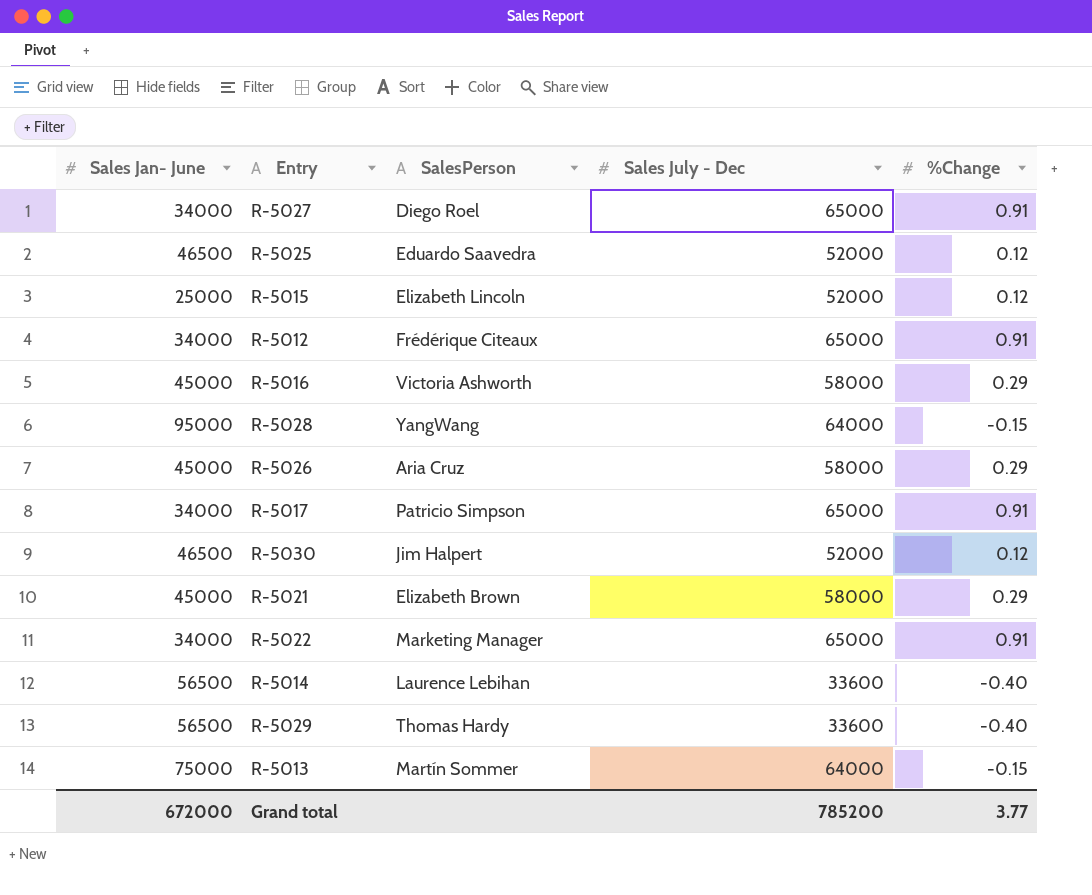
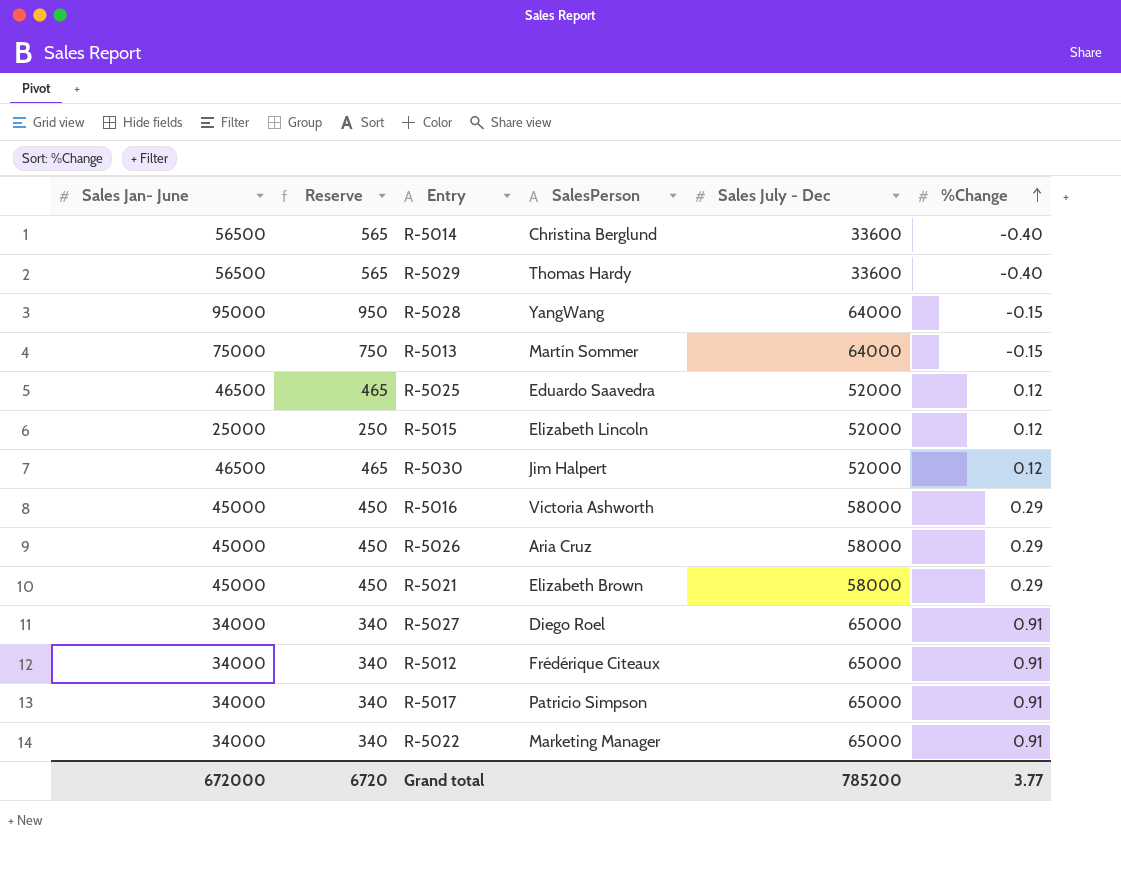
row order: none -> %Change ascending
column Reserve | formula: none -> [Sales Jan- June] * 0.01
R-5014 | SalesPerson: Laurence Lebihan -> Christina Berglund

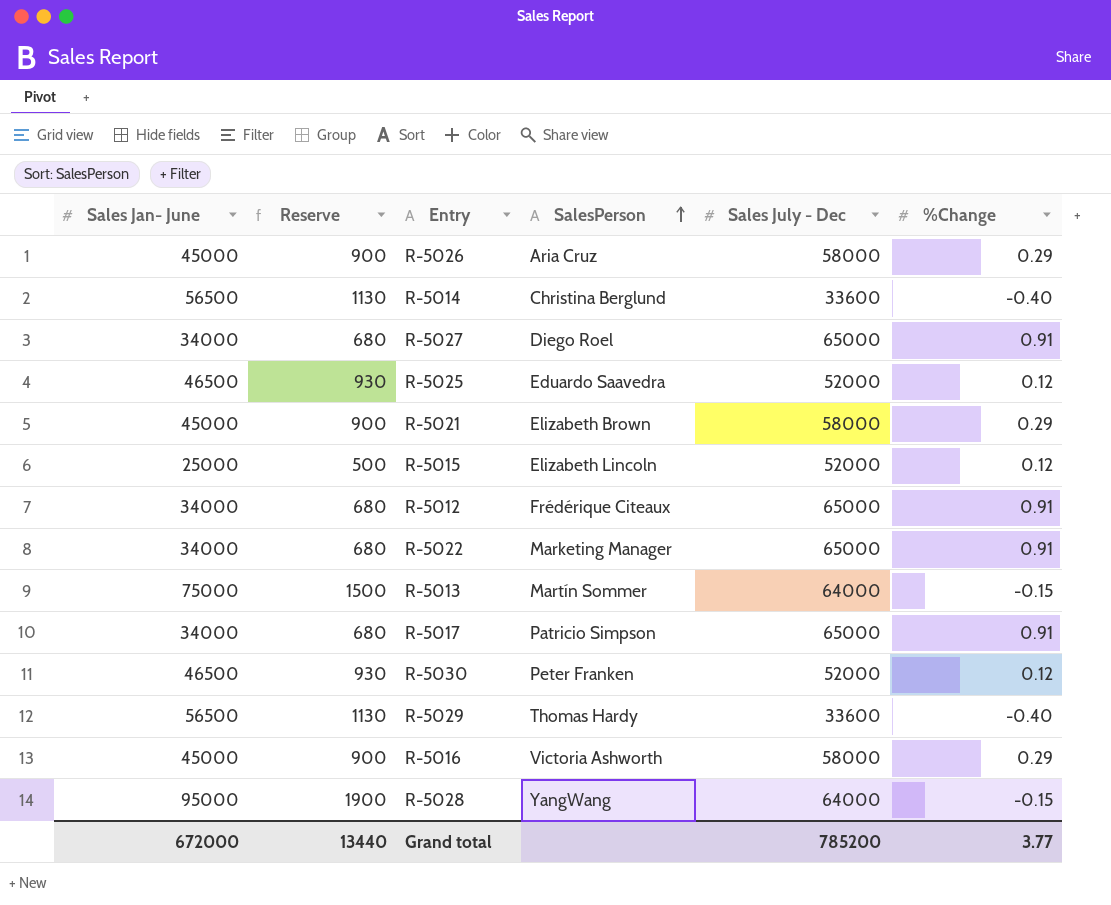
row order: %Change ascending -> SalesPerson ascending
column Reserve | formula: [Sales Jan- June] * 0.01 -> [Sales Jan- June] * 0.02
R-5030 | SalesPerson: Jim Halpert -> Peter Franken
Grand total | Reserve: 6720 -> 13440

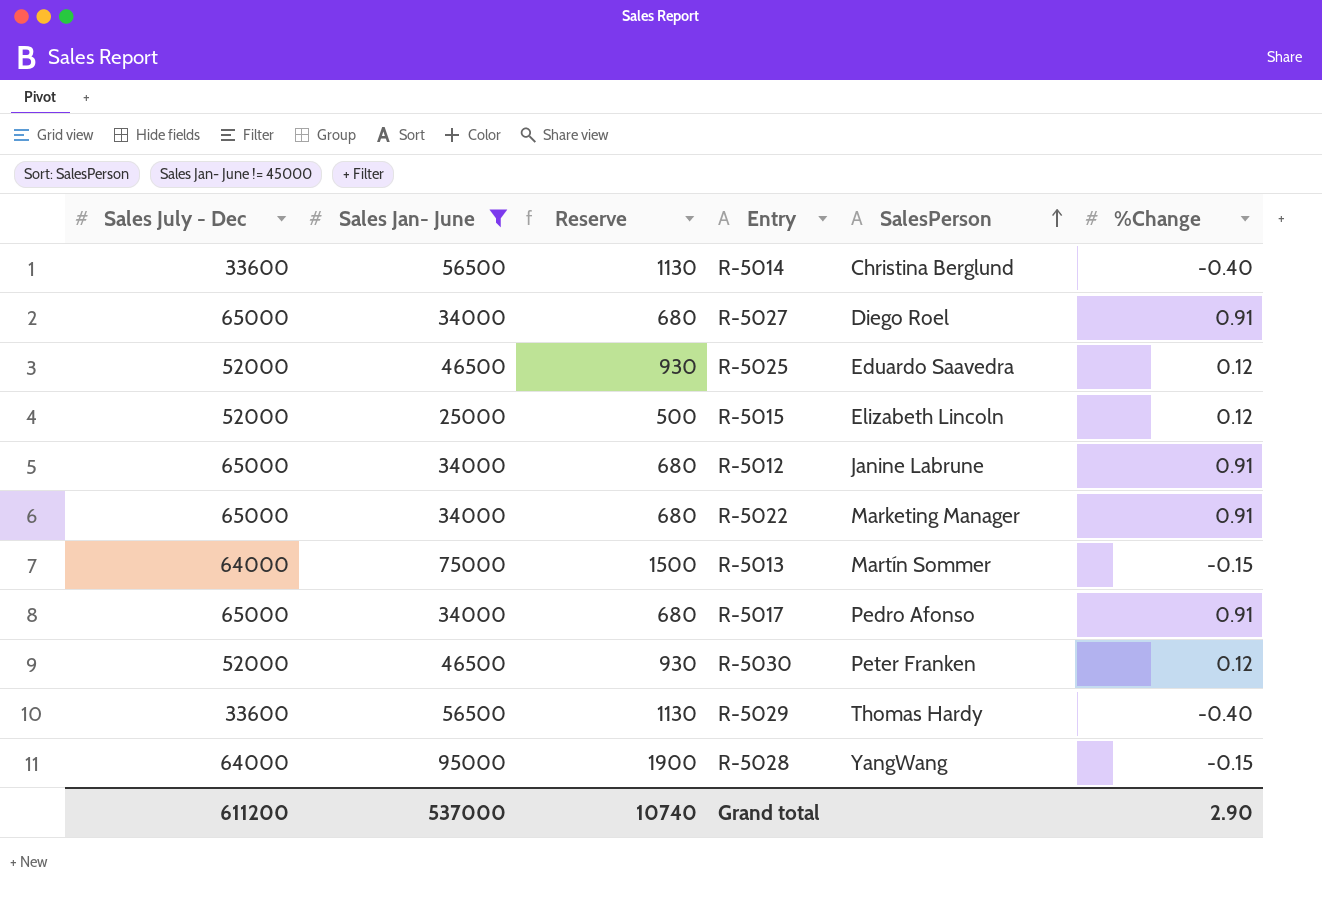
filter: none -> Sales Jan- June != 45000
column Sales July - Dec | position: 5 -> 1
R-5012 | SalesPerson: Frédérique Citeaux -> Janine Labrune
R-5017 | SalesPerson: Patricio Simpson -> Pedro Afonso
Grand total | Sales July - Dec: 785200 -> 611200
Grand total | Sales Jan- June: 672000 -> 537000
Grand total | Reserve: 13440 -> 10740
Grand total | %Change: 3.77 -> 2.90

